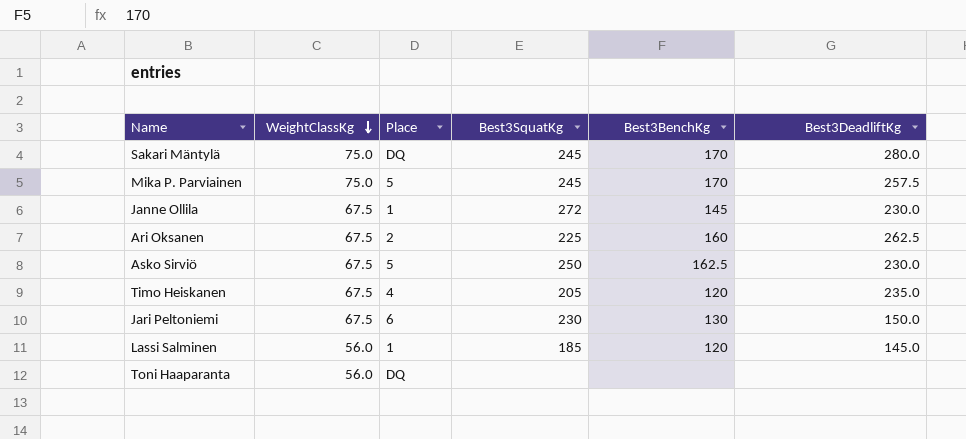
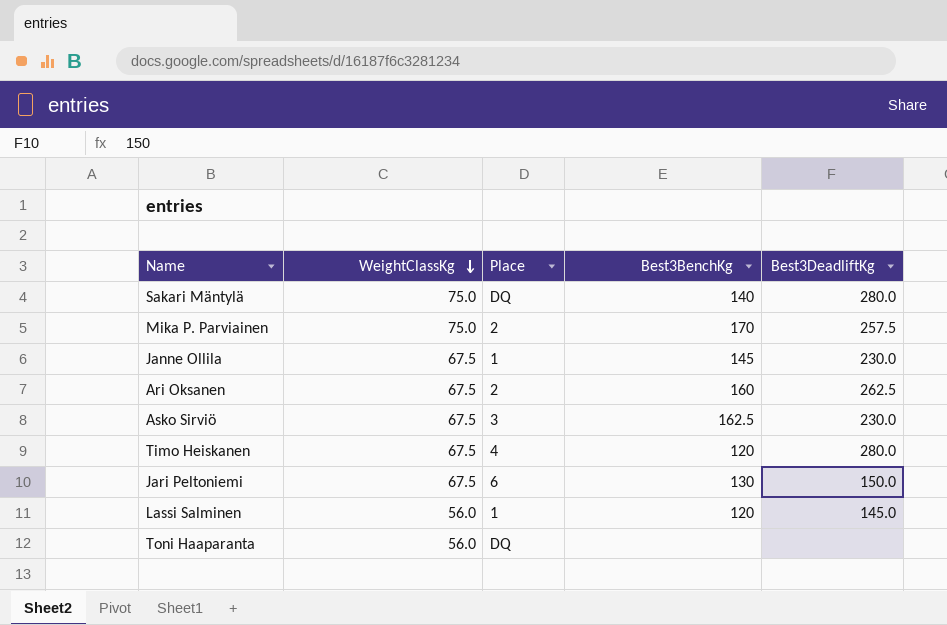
column Best3SquatKg | position: 4 -> none
Sakari Mäntylä | Best3BenchKg: 170 -> 140
Mika P. Parviainen | Place: 5 -> 2
Asko Sirviö | Place: 5 -> 3
Timo Heiskanen | Best3DeadliftKg: 235.0 -> 280.0

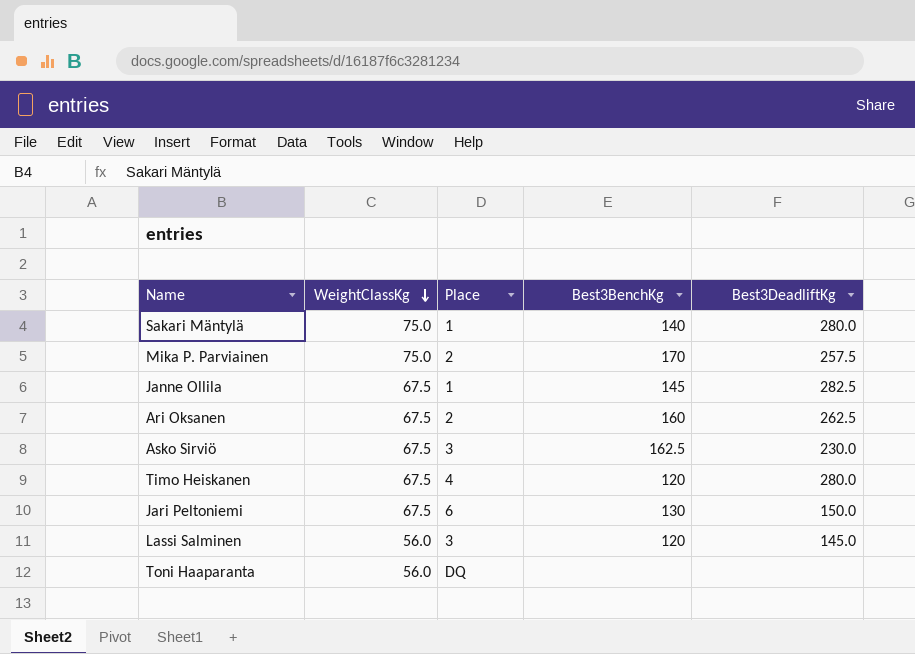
Sakari Mäntylä | Place: DQ -> 1
Janne Ollila | Best3DeadliftKg: 230.0 -> 282.5
Lassi Salminen | Place: 1 -> 3

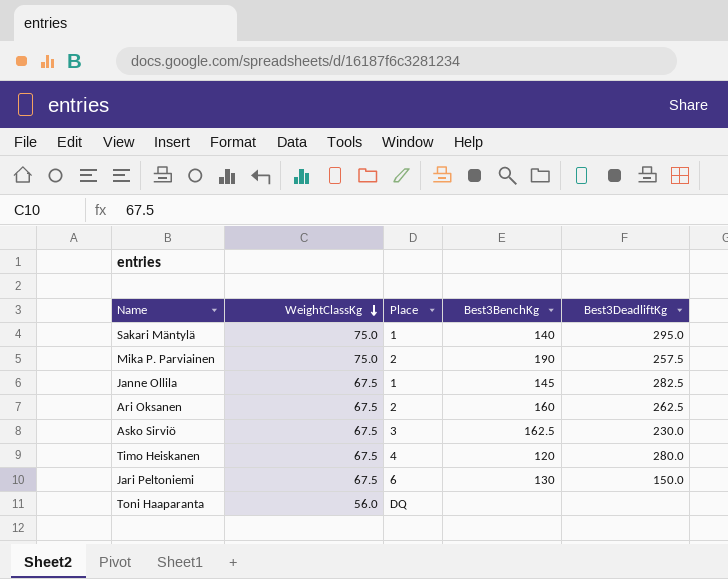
row Lassi Salminen: 56.0 | 3 | 120 | 145.0 -> none
Sakari Mäntylä | Best3DeadliftKg: 280.0 -> 295.0
Mika P. Parviainen | Best3BenchKg: 170 -> 190

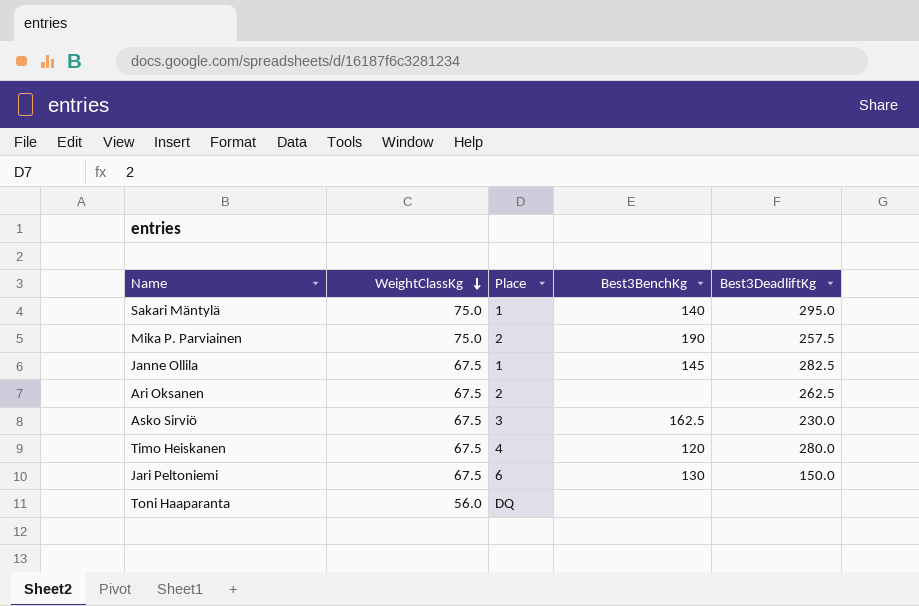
Ari Oksanen | Best3BenchKg: 160 -> none

